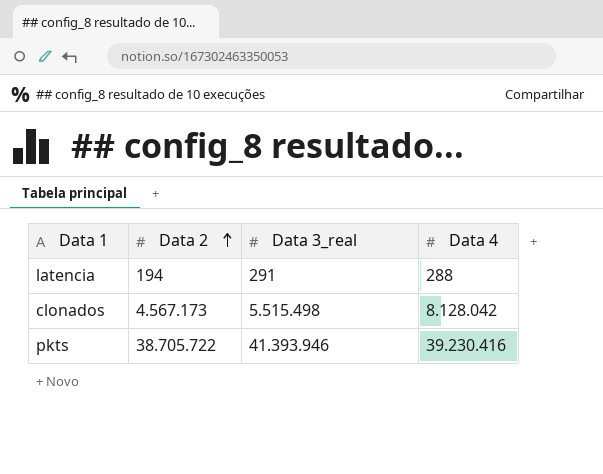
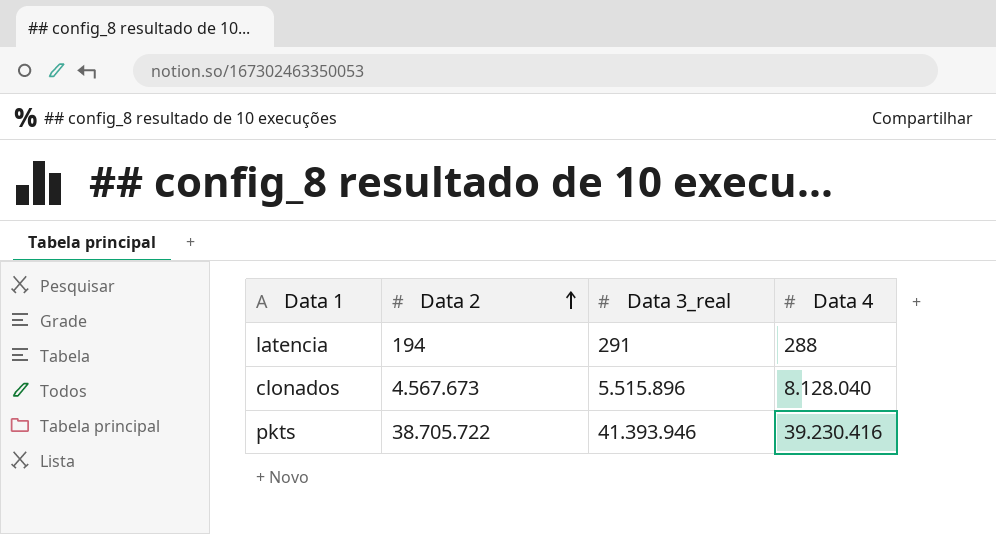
clonados | Data 2: 4.567.173 -> 4.567.673
clonados | Data 3_real: 5.515.498 -> 5.515.896
clonados | Data 4: 8.128.042 -> 8.128.040

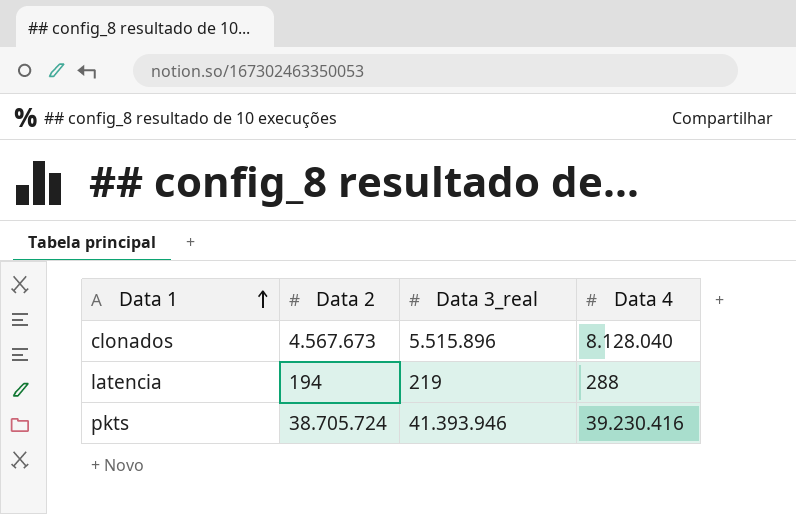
row order: Data 2 ascending -> Data 1 ascending
latencia | Data 3_real: 291 -> 219
pkts | Data 2: 38.705.722 -> 38.705.724

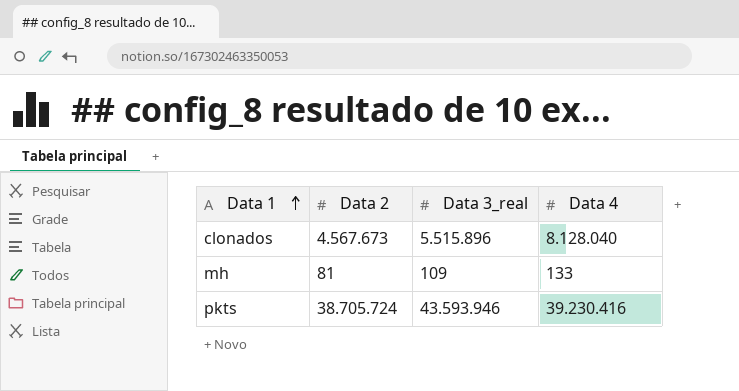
row latencia: 194 | 219 | 288 -> none
row mh: none -> 81 | 109 | 133
pkts | Data 3_real: 41.393.946 -> 43.593.946

